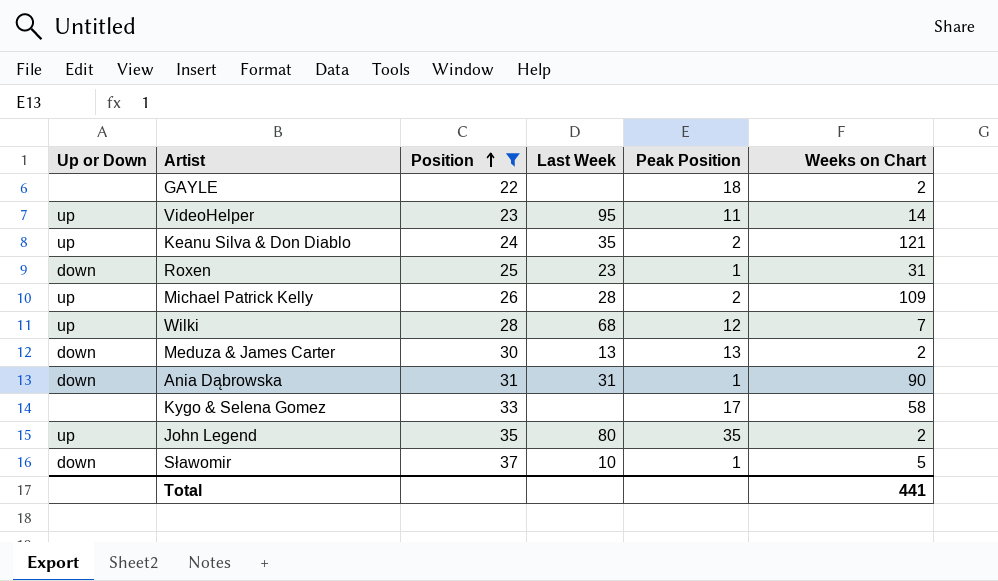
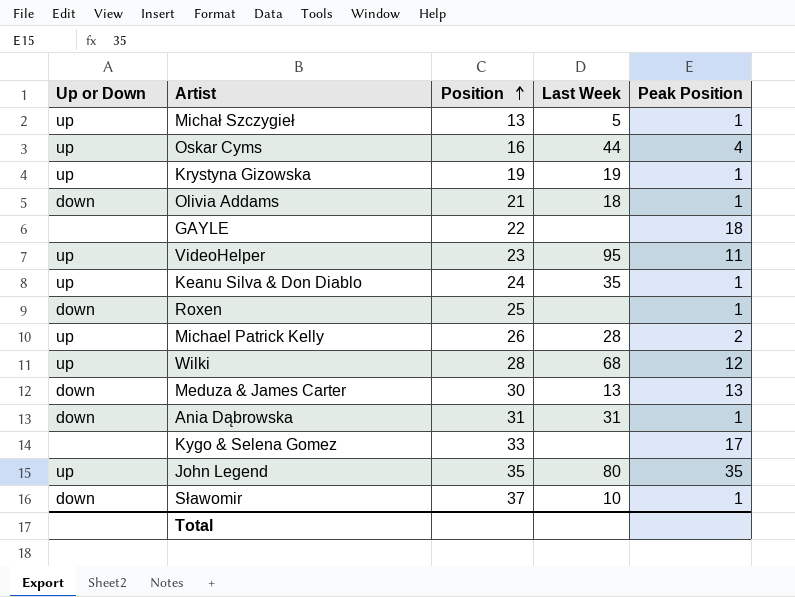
filter: Position >= 22 -> none
column Weeks on Chart | position: 6 -> none
Keanu Silva & Don Diablo | Peak Position: 2 -> 1
Roxen | Last Week: 23 -> none

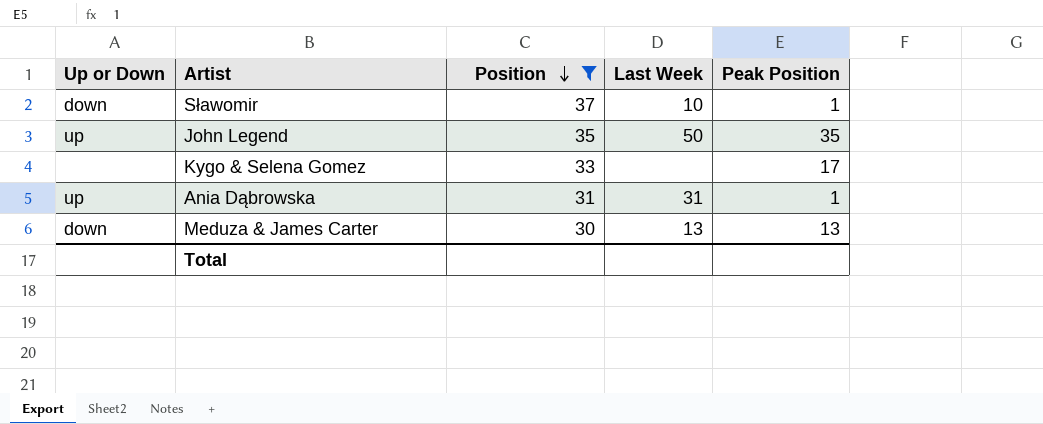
filter: none -> Position >= 30
row order: Position ascending -> Position descending
John Legend | Last Week: 80 -> 50
Ania Dąbrowska | Up or Down: down -> up

